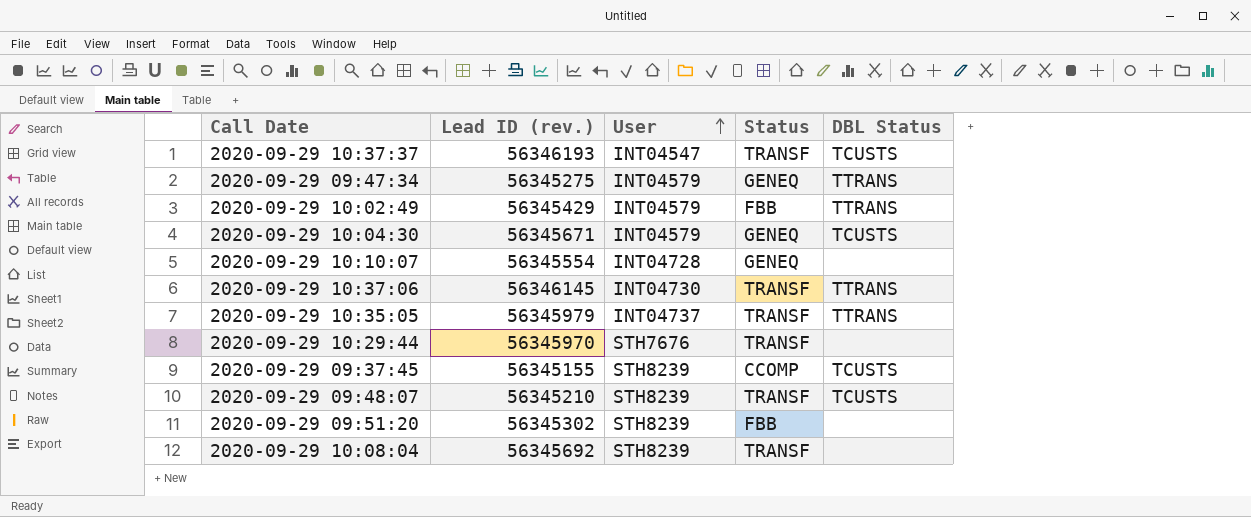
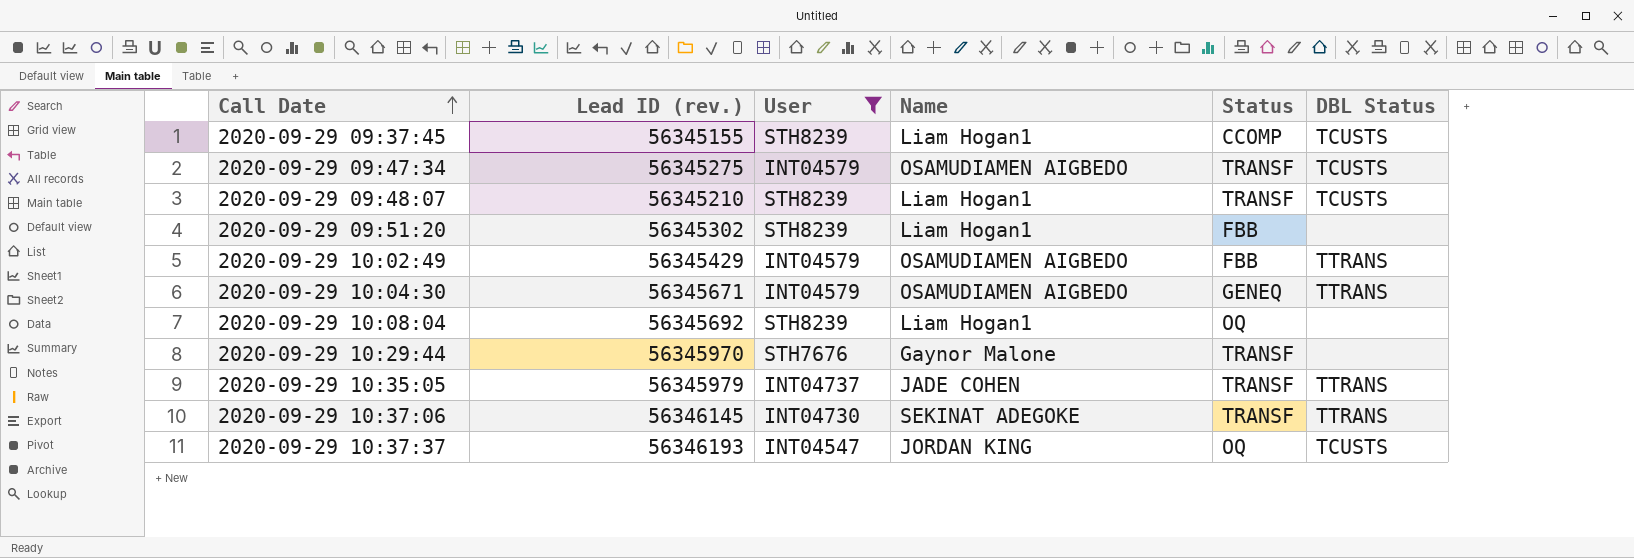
filter: none -> User != INT04728
row order: User ascending -> Call Date ascending
column Name | position: none -> 4
2020-09-29 09:47:34 | Status: GENEQ -> TRANSF
2020-09-29 09:47:34 | DBL Status: TTRANS -> TCUSTS
2020-09-29 10:04:30 | DBL Status: TCUSTS -> TTRANS
2020-09-29 10:08:04 | Status: TRANSF -> OQ
2020-09-29 10:37:37 | Status: TRANSF -> OQ

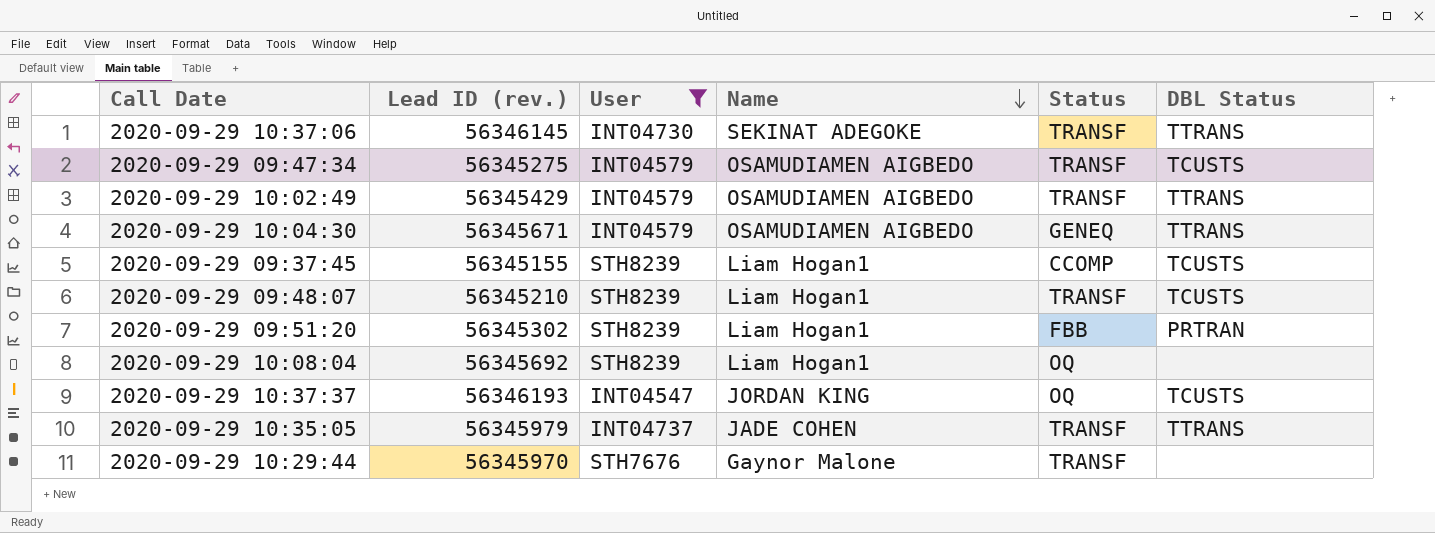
row order: Call Date ascending -> Name descending
2020-09-29 10:02:49 | Status: FBB -> TRANSF
2020-09-29 09:51:20 | DBL Status: none -> PRTRAN

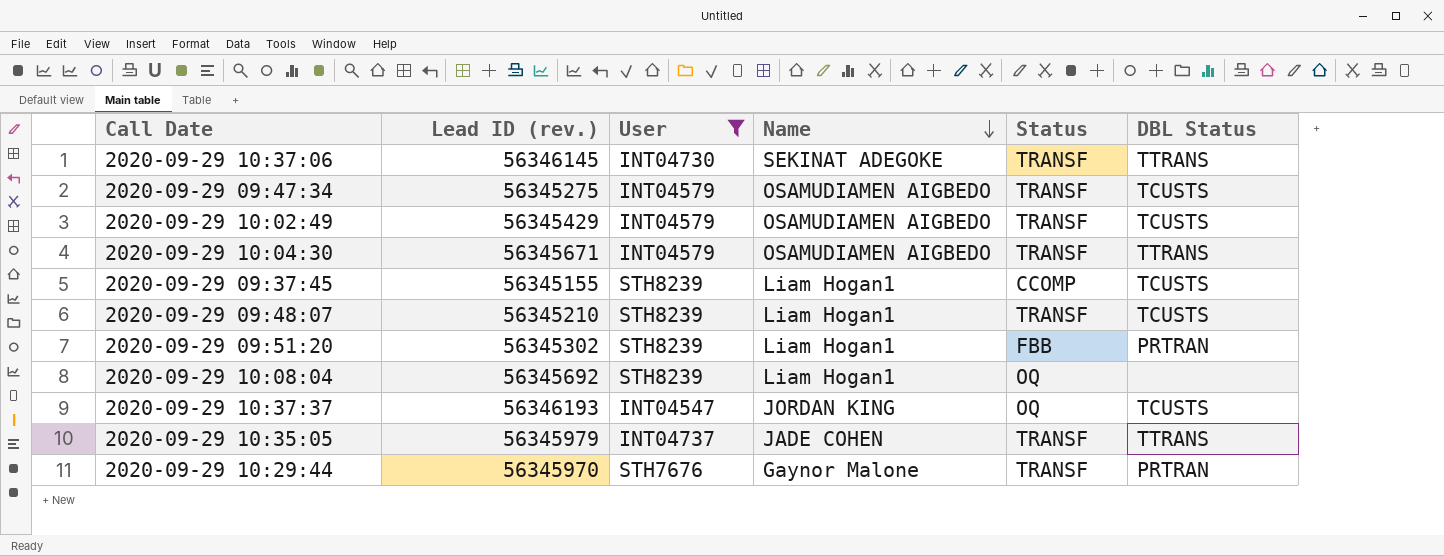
2020-09-29 10:02:49 | DBL Status: TTRANS -> TCUSTS
2020-09-29 10:04:30 | Status: GENEQ -> TRANSF
2020-09-29 10:29:44 | DBL Status: none -> PRTRAN

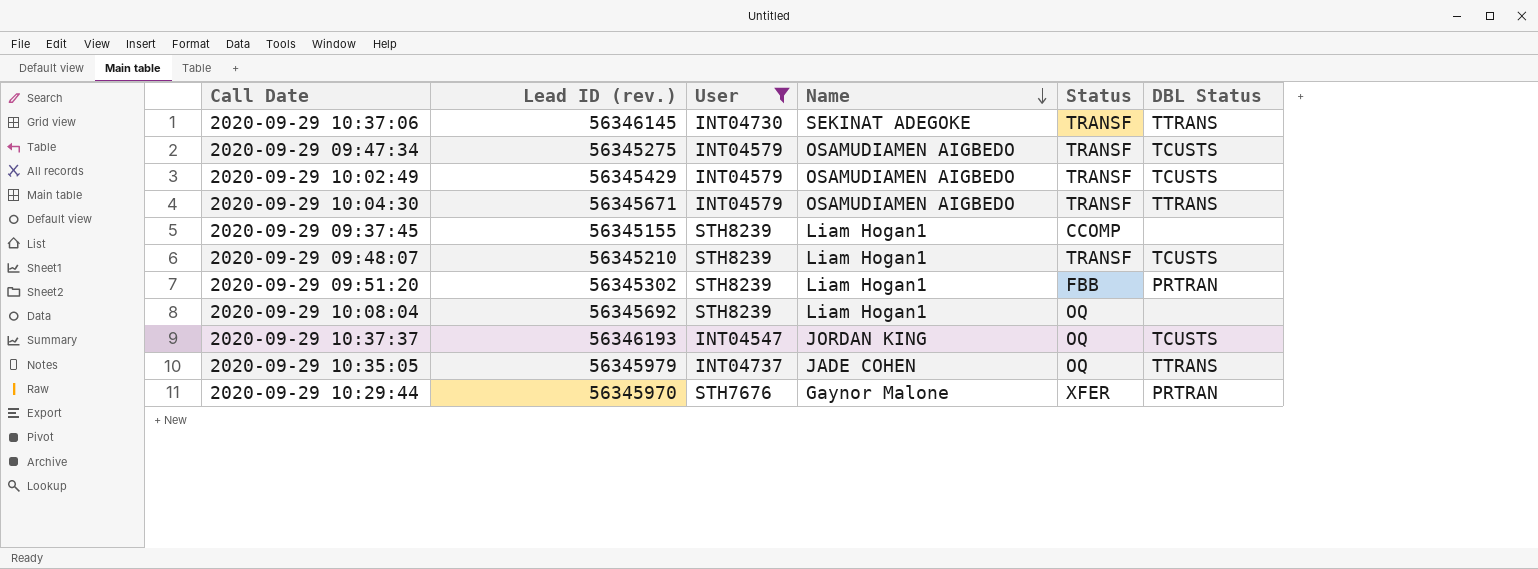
2020-09-29 09:37:45 | DBL Status: TCUSTS -> none
2020-09-29 10:35:05 | Status: TRANSF -> OQ
2020-09-29 10:29:44 | Status: TRANSF -> XFER

